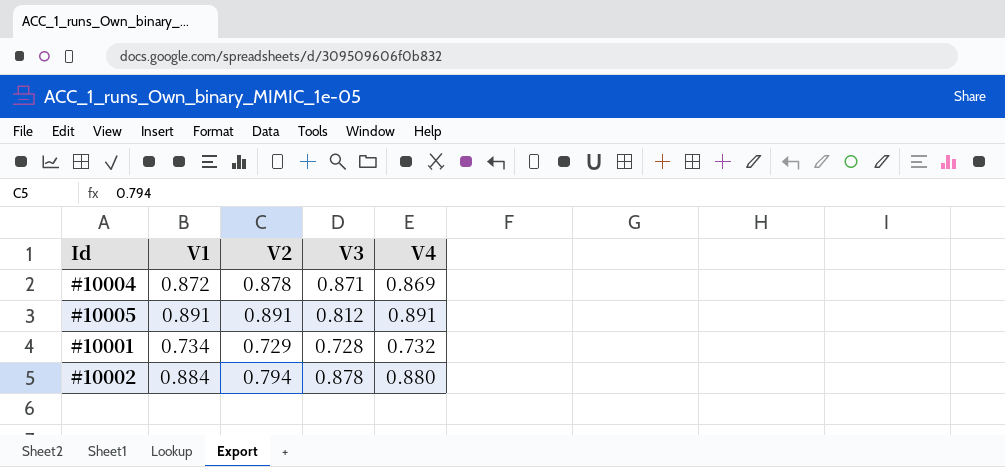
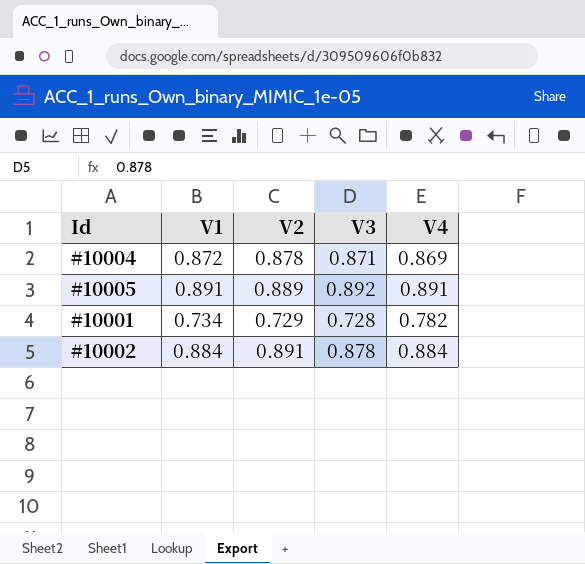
#10005 | V2: 0.891 -> 0.889
#10005 | V3: 0.812 -> 0.892
#10001 | V4: 0.732 -> 0.782
#10002 | V2: 0.794 -> 0.891
#10002 | V4: 0.880 -> 0.884

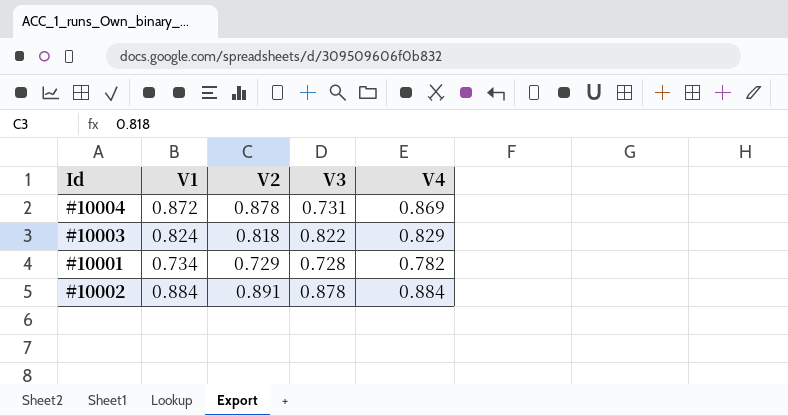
row #10005: 0.891 | 0.889 | 0.892 | 0.891 -> none
#10004 | V3: 0.871 -> 0.731
row #10003: none -> 0.824 | 0.818 | 0.822 | 0.829

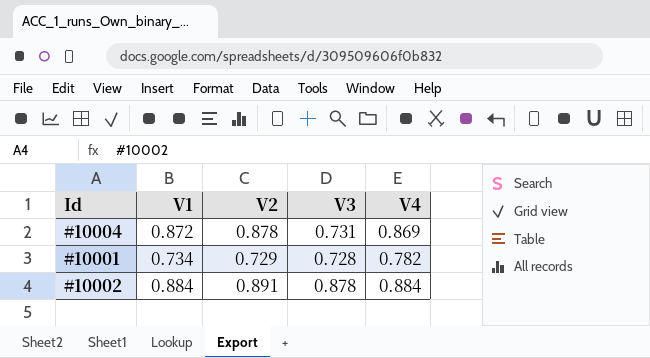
row #10003: 0.824 | 0.818 | 0.822 | 0.829 -> none

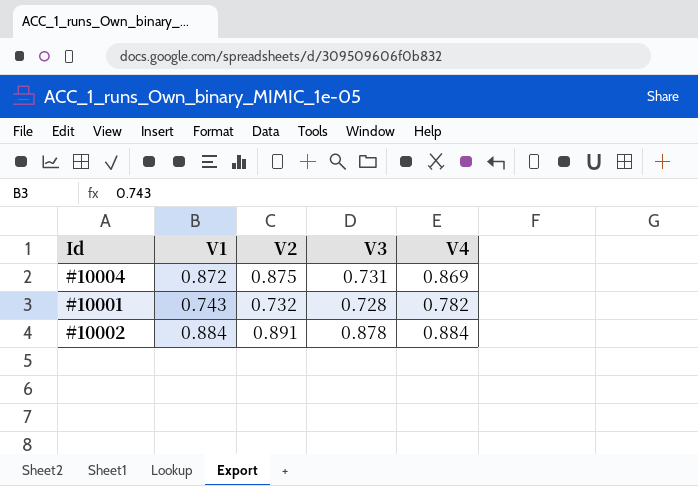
#10004 | V2: 0.878 -> 0.875
#10001 | V1: 0.734 -> 0.743
#10001 | V2: 0.729 -> 0.732

